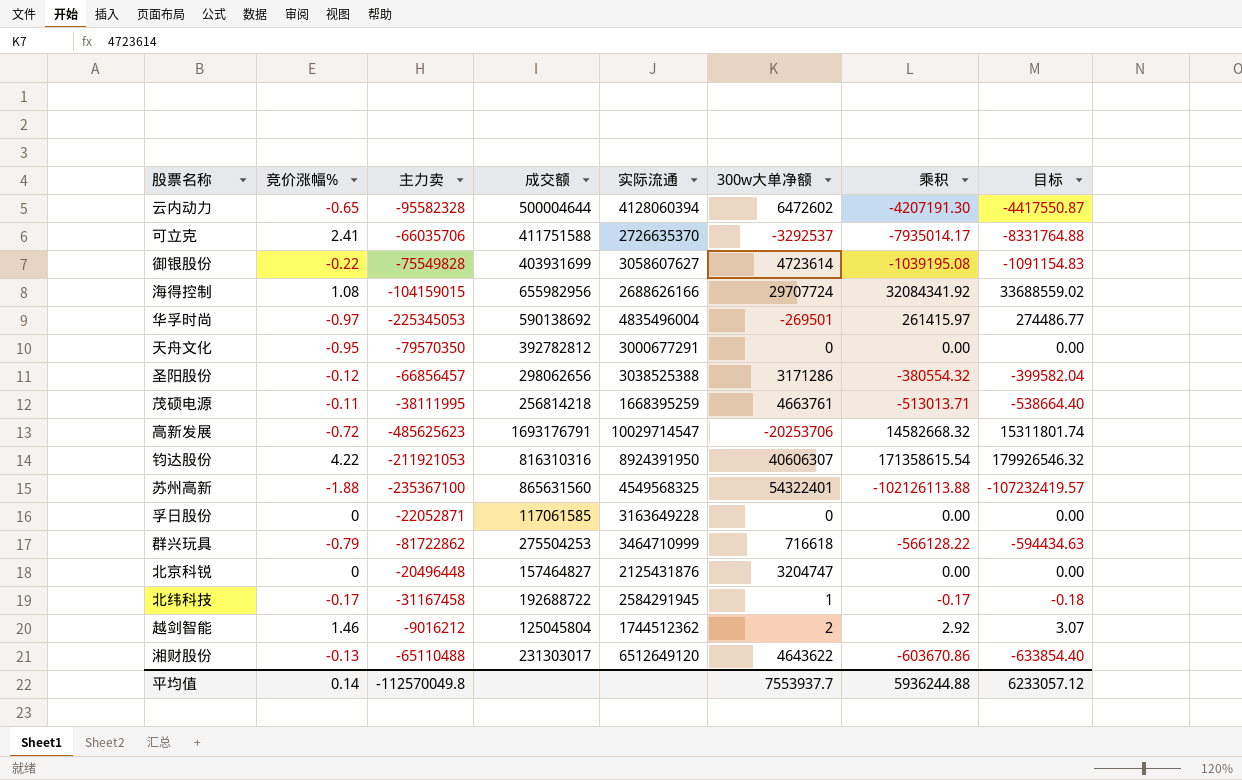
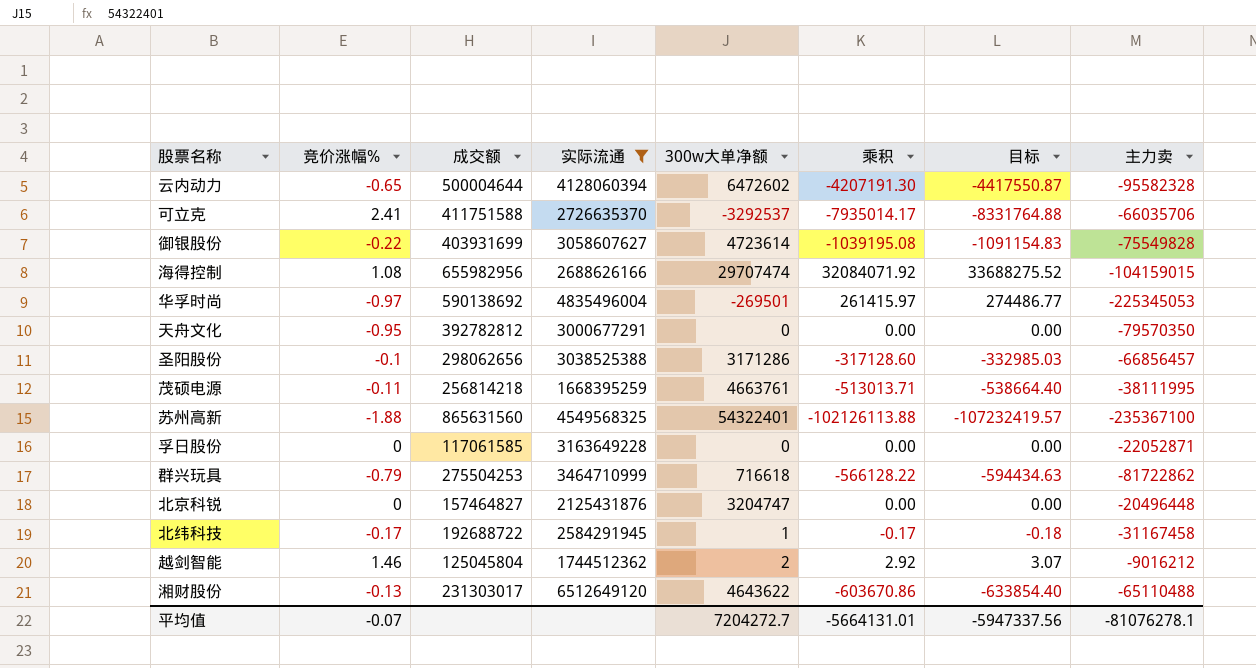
filter: none -> 实际流通 <= 6512649120
column 主力卖 | position: 3 -> 8
海得控制 | 300w大单净额: 29707724 -> 29707474
海得控制 | 乘积: 32084341.92 -> 32084071.92
海得控制 | 目标: 33688559.02 -> 33688275.52
圣阳股份 | 竞价涨幅%: -0.12 -> -0.1
圣阳股份 | 乘积: -380554.32 -> -317128.60
圣阳股份 | 目标: -399582.04 -> -332985.03
平均值 | 竞价涨幅%: 0.14 -> -0.07
平均值 | 300w大单净额: 7553937.7 -> 7204272.7
平均值 | 乘积: 5936244.88 -> -5664131.01
平均值 | 目标: 6233057.12 -> -5947337.56
平均值 | 主力卖: -112570049.8 -> -81076278.1

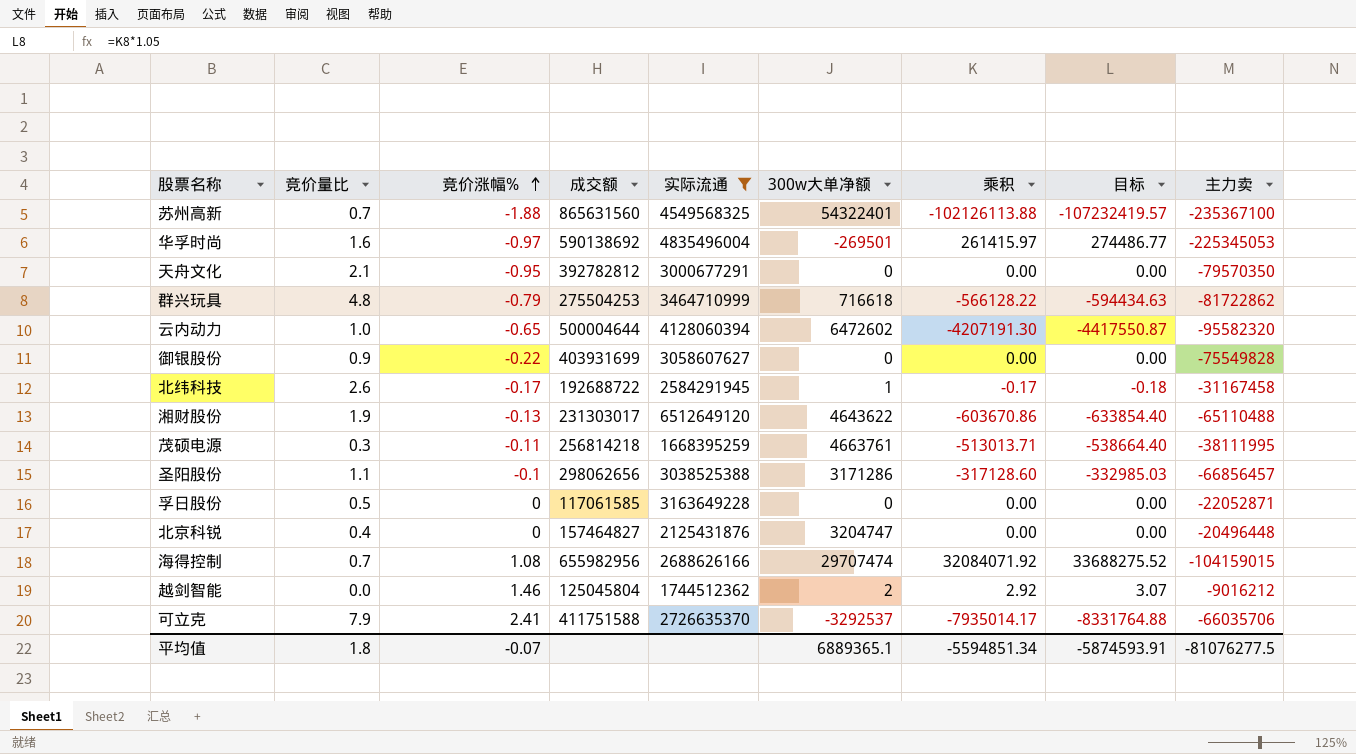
row order: none -> 竞价涨幅% ascending
column 竞价量比 | position: none -> 2
云内动力 | 主力卖: -95582328 -> -95582320
御银股份 | 300w大单净额: 4723614 -> 0
御银股份 | 乘积: -1039195.08 -> 0.00
御银股份 | 目标: -1091154.83 -> 0.00
平均值 | 300w大单净额: 7204272.7 -> 6889365.1
平均值 | 乘积: -5664131.01 -> -5594851.34
平均值 | 目标: -5947337.56 -> -5874593.91
平均值 | 主力卖: -81076278.1 -> -81076277.5

